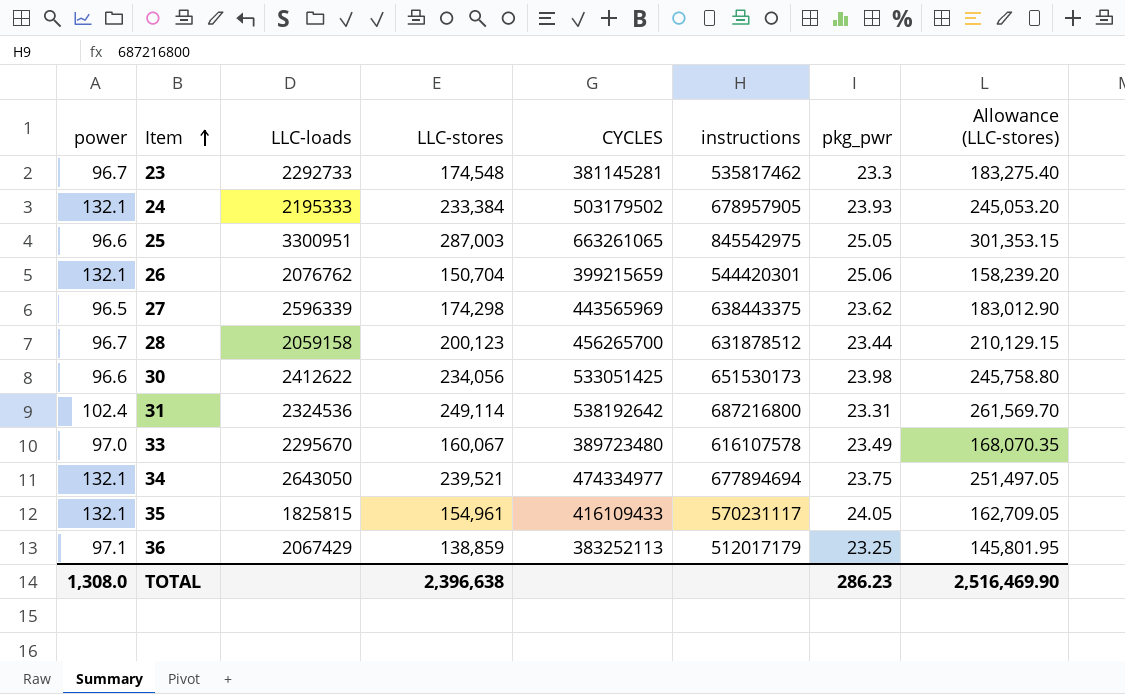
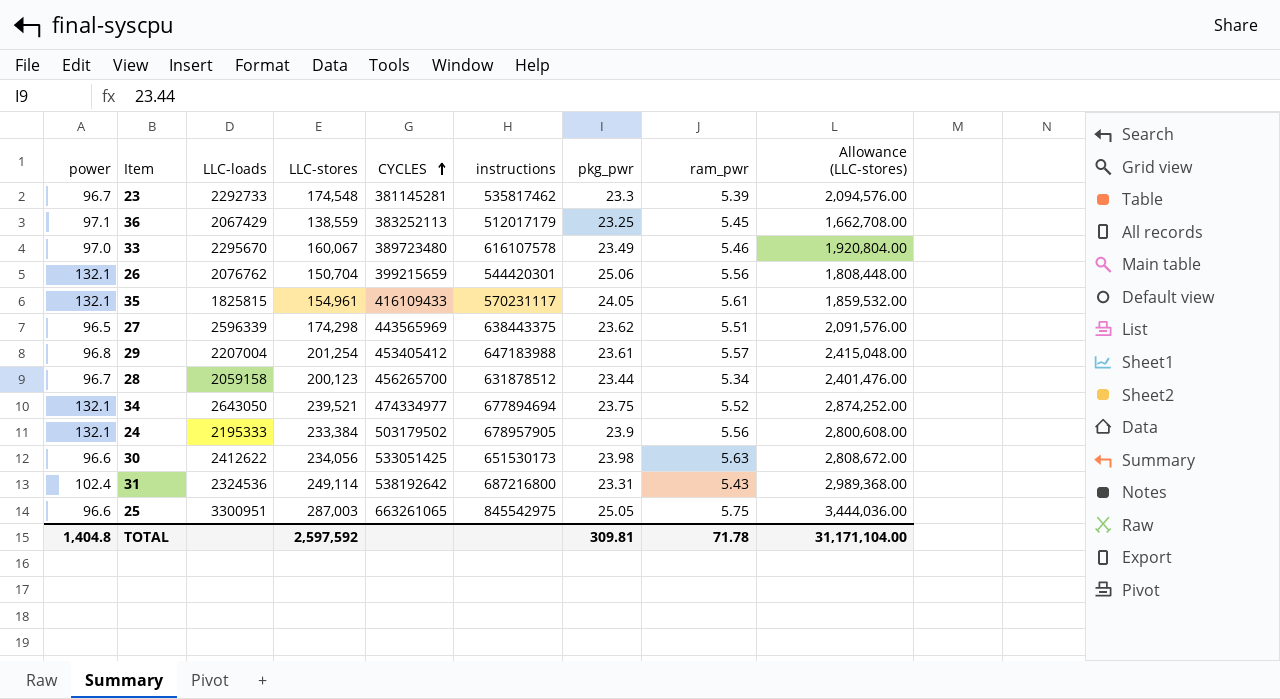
row order: Item ascending -> CYCLES ascending
column ram_pwr | position: none -> 8
column Allowance (LLC-stores) | formula: [LLC-stores] * 1.05 -> [LLC-stores] * 12
36 | LLC-stores: 138,859 -> 138,559
row 29: none -> 96.8 | 2207004 | 201,254 | 453405412 | 647183988 | 23.61 | 5.57 | 2,415,048.00
24 | pkg_pwr: 23.93 -> 23.9
TOTAL | power: 1,308.0 -> 1,404.8
TOTAL | LLC-stores: 2,396,638 -> 2,597,592
TOTAL | pkg_pwr: 286.23 -> 309.81
TOTAL | Allowance (LLC-stores): 2,516,469.90 -> 31,171,104.00

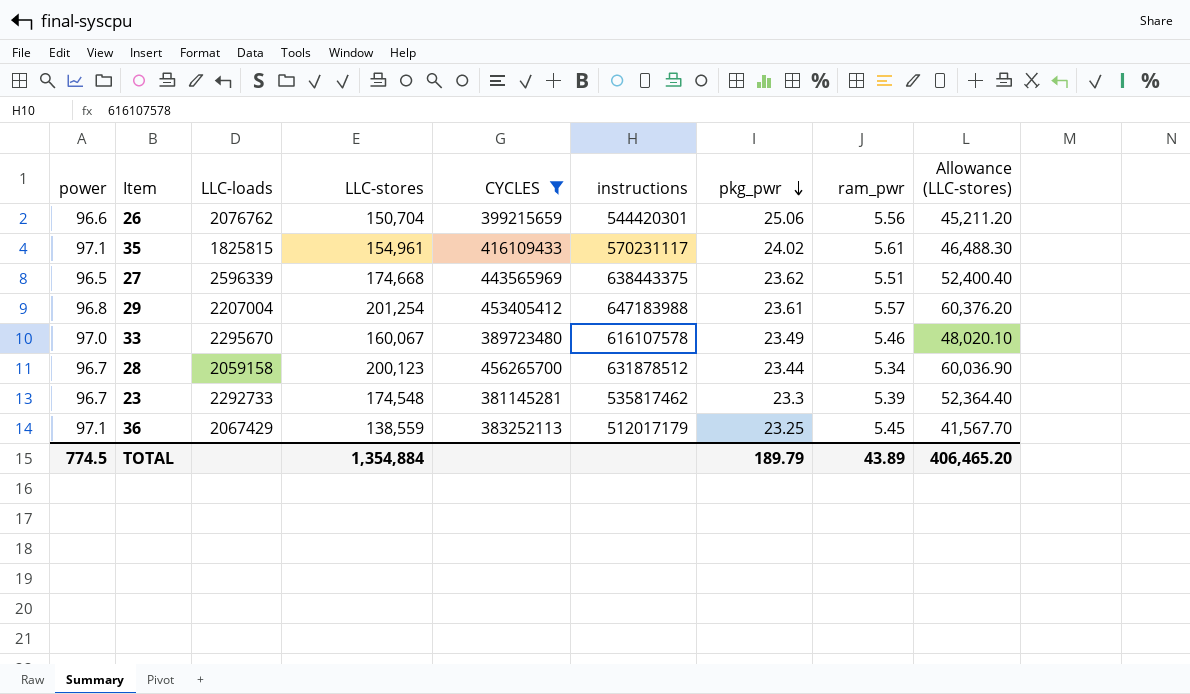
filter: none -> CYCLES <= 456265700
row order: CYCLES ascending -> pkg_pwr descending
column Allowance (LLC-stores) | formula: [LLC-stores] * 12 -> [LLC-stores] * 0.3
26 | power: 132.1 -> 96.6
35 | power: 132.1 -> 97.1
35 | pkg_pwr: 24.05 -> 24.02
27 | LLC-stores: 174,298 -> 174,668
TOTAL | power: 1,404.8 -> 774.5
TOTAL | LLC-stores: 2,597,592 -> 1,354,884
TOTAL | pkg_pwr: 309.81 -> 189.79
TOTAL | ram_pwr: 71.78 -> 43.89
TOTAL | Allowance (LLC-stores): 31,171,104.00 -> 406,465.20

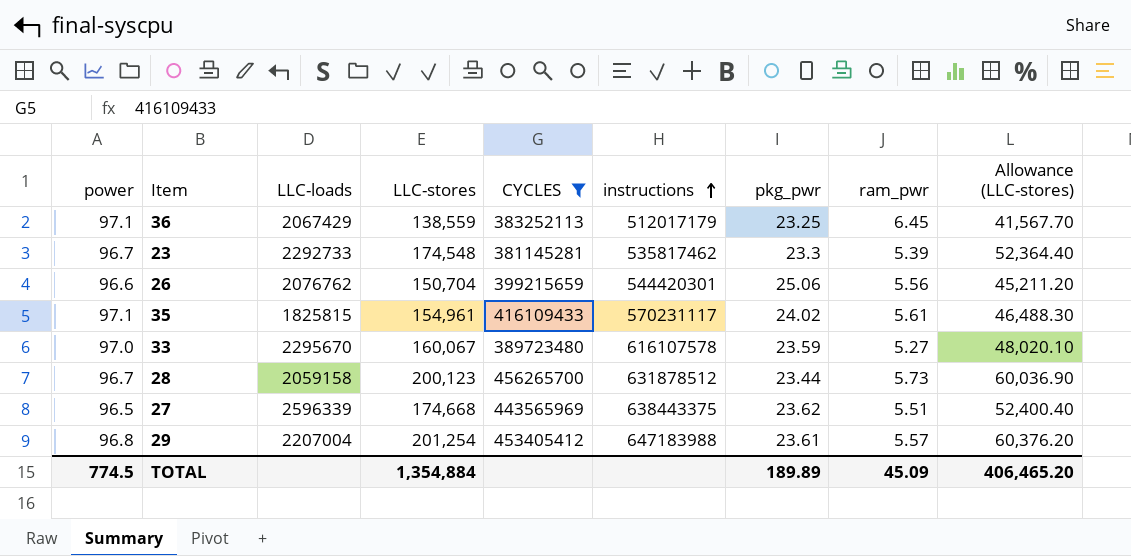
row order: pkg_pwr descending -> instructions ascending
36 | ram_pwr: 5.45 -> 6.45
33 | pkg_pwr: 23.49 -> 23.59
33 | ram_pwr: 5.46 -> 5.27
28 | ram_pwr: 5.34 -> 5.73
TOTAL | pkg_pwr: 189.79 -> 189.89
TOTAL | ram_pwr: 43.89 -> 45.09

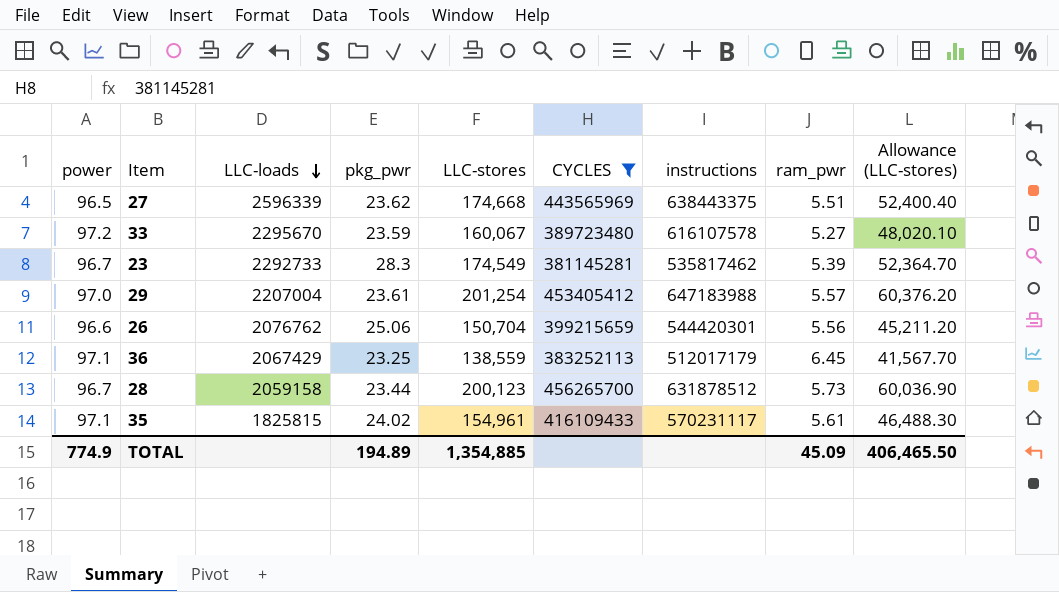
row order: instructions ascending -> LLC-loads descending
column pkg_pwr | position: 7 -> 4
33 | power: 97.0 -> 97.2
23 | pkg_pwr: 23.3 -> 28.3
23 | LLC-stores: 174,548 -> 174,549
23 | Allowance (LLC-stores): 52,364.40 -> 52,364.70
29 | power: 96.8 -> 97.0
TOTAL | power: 774.5 -> 774.9
TOTAL | pkg_pwr: 189.89 -> 194.89
TOTAL | LLC-stores: 1,354,884 -> 1,354,885
TOTAL | Allowance (LLC-stores): 406,465.20 -> 406,465.50

